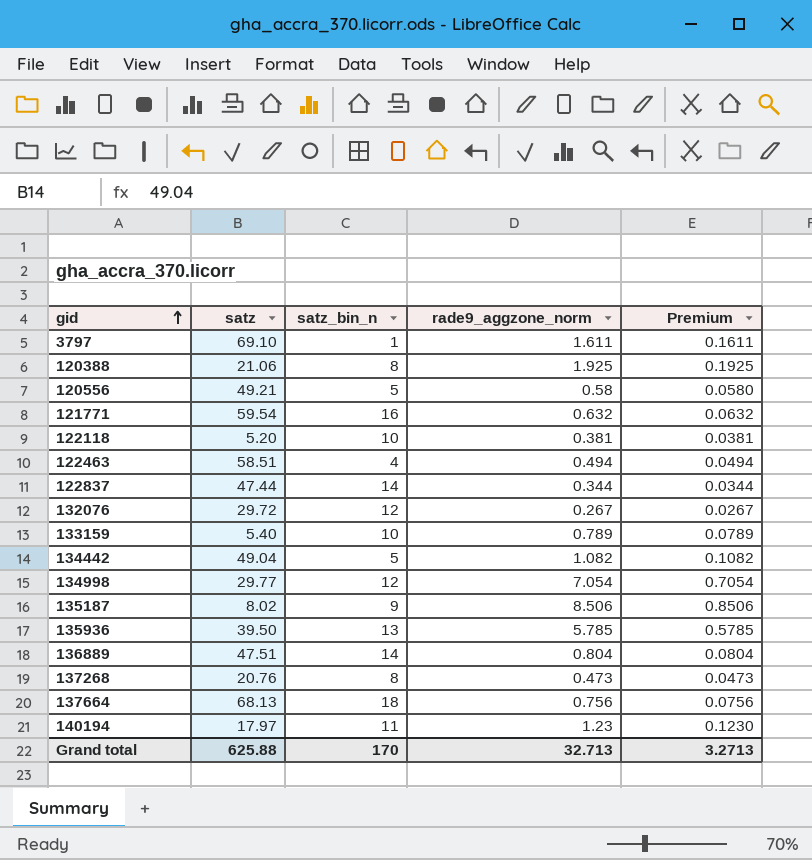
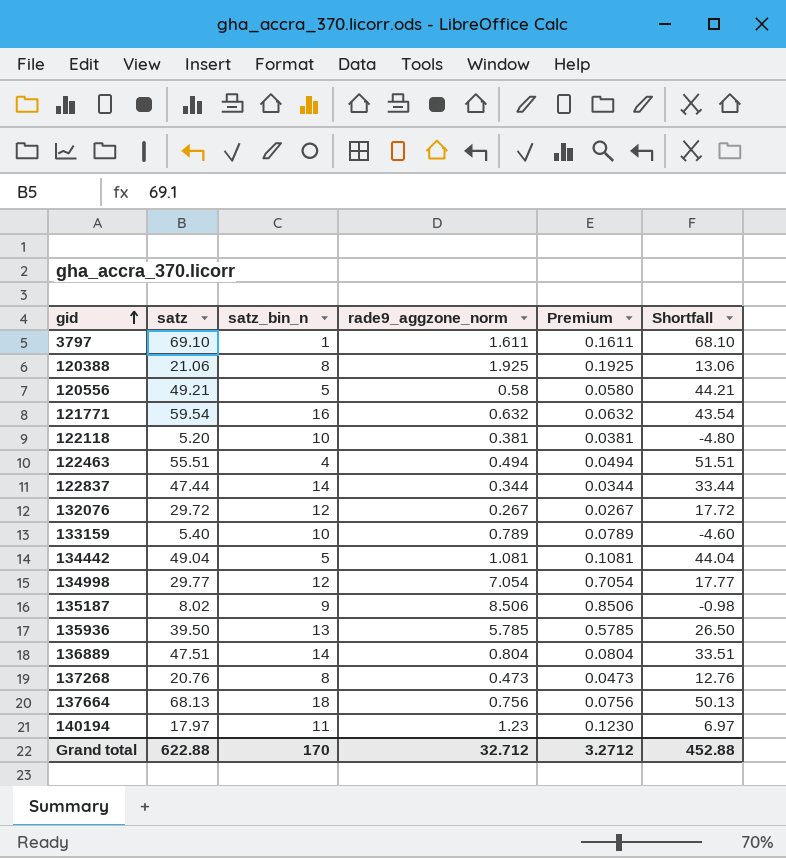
column Shortfall | formula: none -> [satz] - [satz_bin_n]
122463 | satz: 58.51 -> 55.51
134442 | rade9_aggzone_norm: 1.082 -> 1.081
134442 | Premium: 0.1082 -> 0.1081
Grand total | satz: 625.88 -> 622.88
Grand total | rade9_aggzone_norm: 32.713 -> 32.712
Grand total | Premium: 3.2713 -> 3.2712

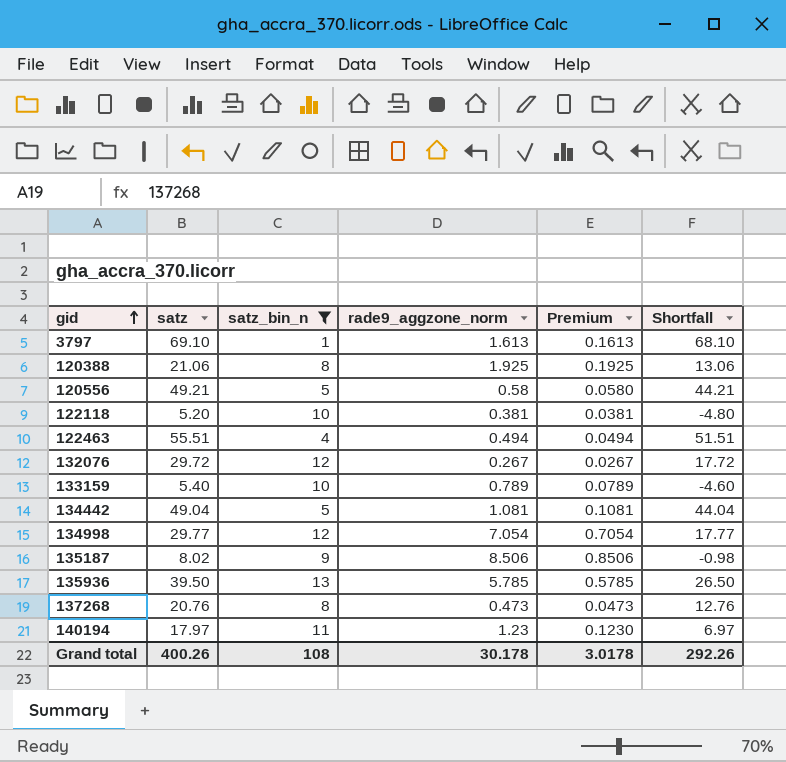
filter: none -> satz_bin_n <= 13
3797 | rade9_aggzone_norm: 1.611 -> 1.613
3797 | Premium: 0.1611 -> 0.1613
Grand total | satz: 622.88 -> 400.26
Grand total | satz_bin_n: 170 -> 108
Grand total | rade9_aggzone_norm: 32.712 -> 30.178
Grand total | Premium: 3.2712 -> 3.0178
Grand total | Shortfall: 452.88 -> 292.26

